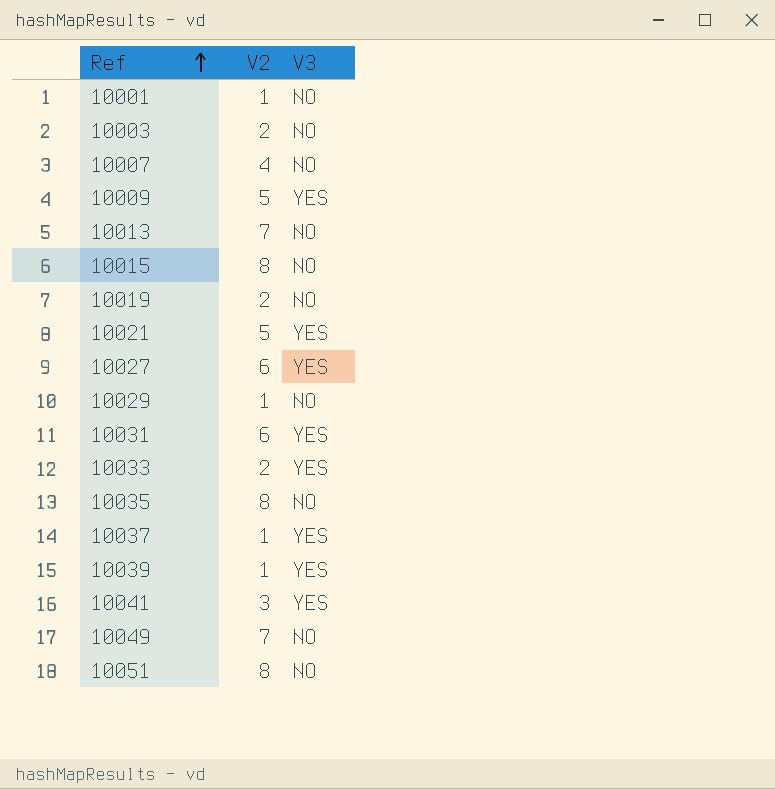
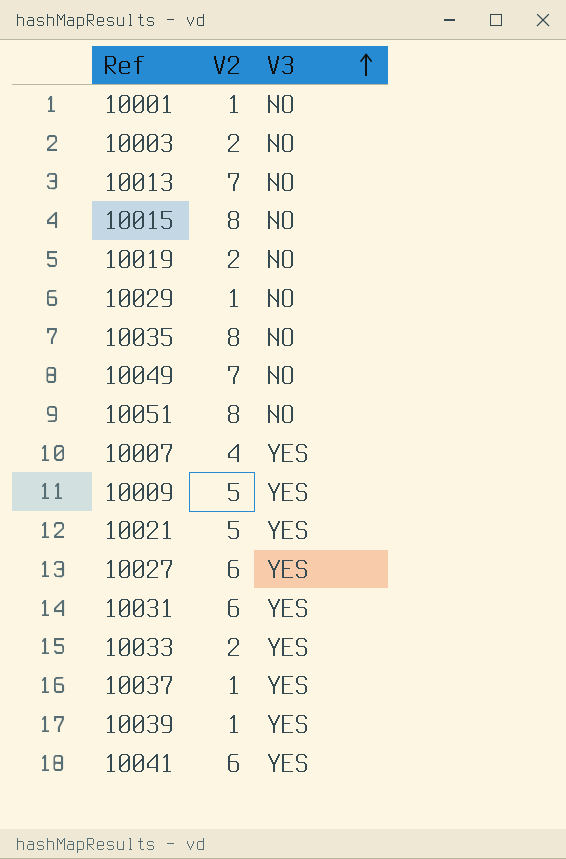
row order: Ref ascending -> V3 ascending
10007 | V3: NO -> YES
10041 | V2: 3 -> 6

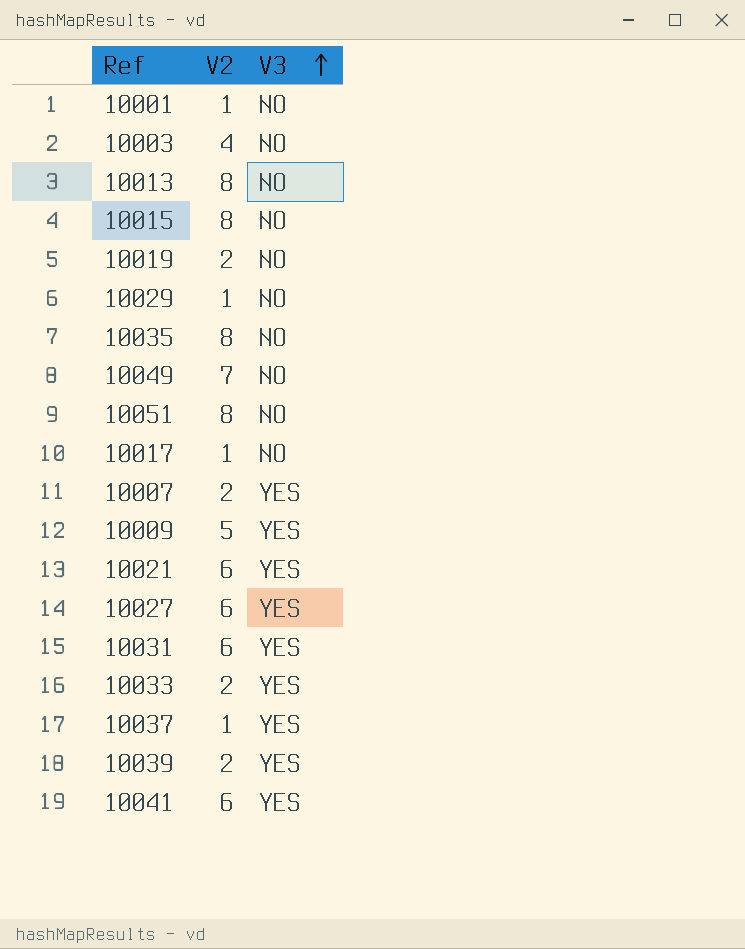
10003 | V2: 2 -> 4
10013 | V2: 7 -> 8
row 10017: none -> 1 | NO
10007 | V2: 4 -> 2
10021 | V2: 5 -> 6
10039 | V2: 1 -> 2

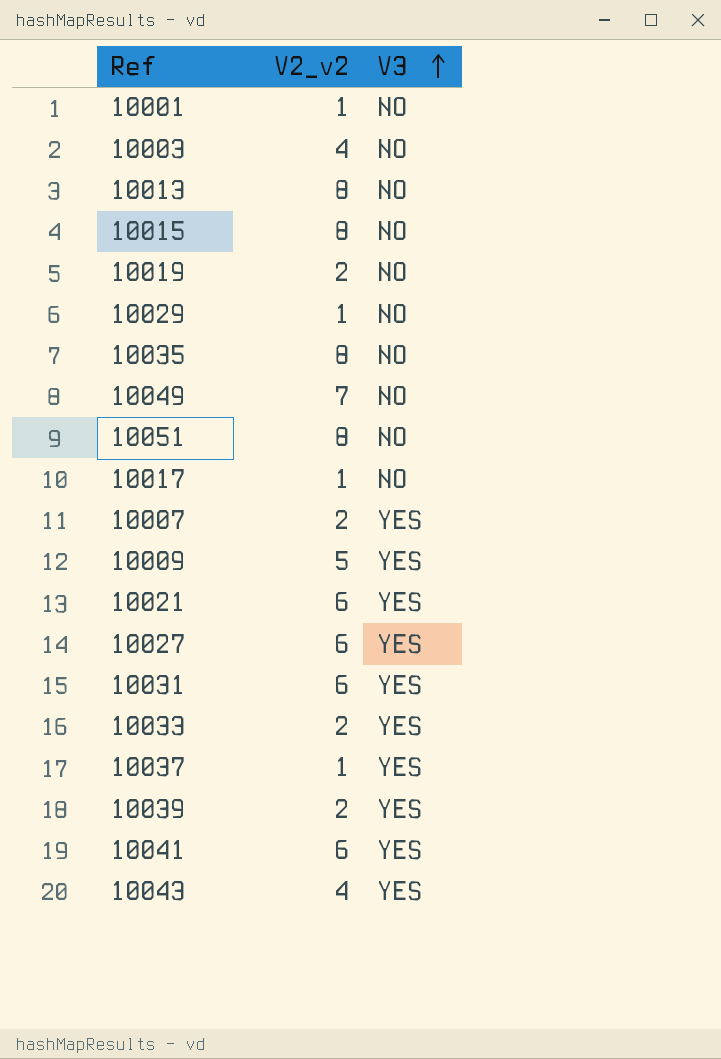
column name: V2 -> V2_v2
row 10043: none -> 4 | YES

